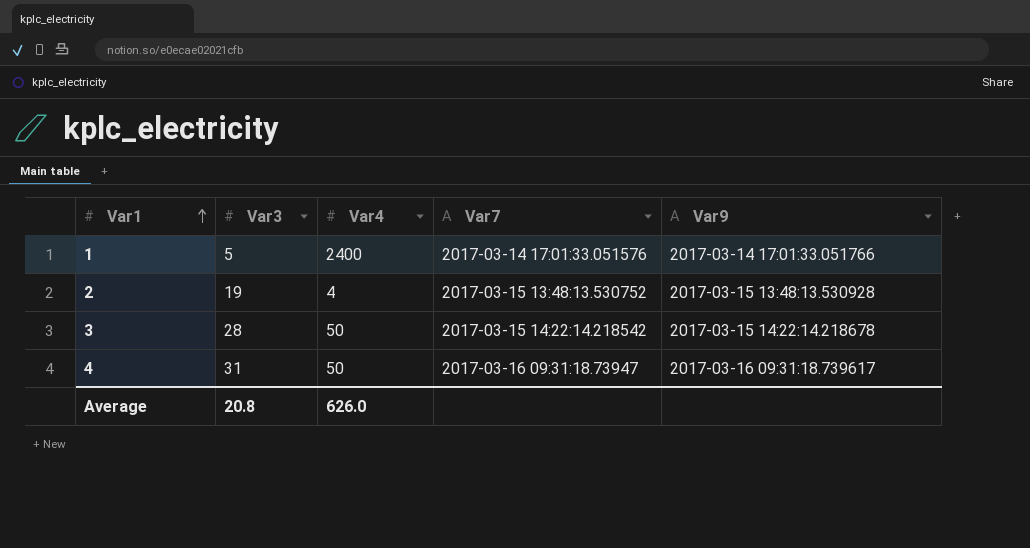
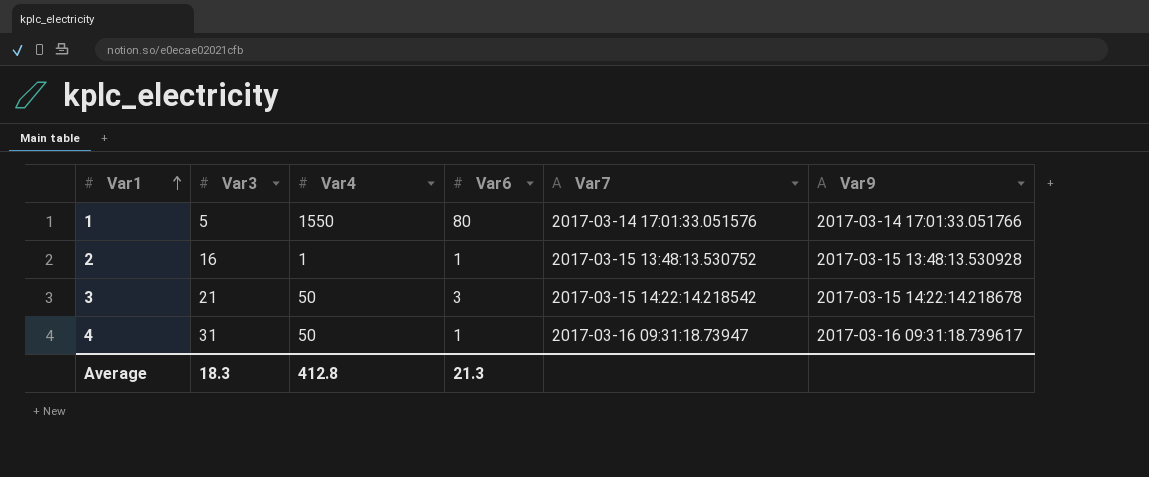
column Var6 | position: none -> 4
1 | Var4: 2400 -> 1550
2 | Var3: 19 -> 16
2 | Var4: 4 -> 1
3 | Var3: 28 -> 21
Average | Var3: 20.8 -> 18.3
Average | Var4: 626.0 -> 412.8

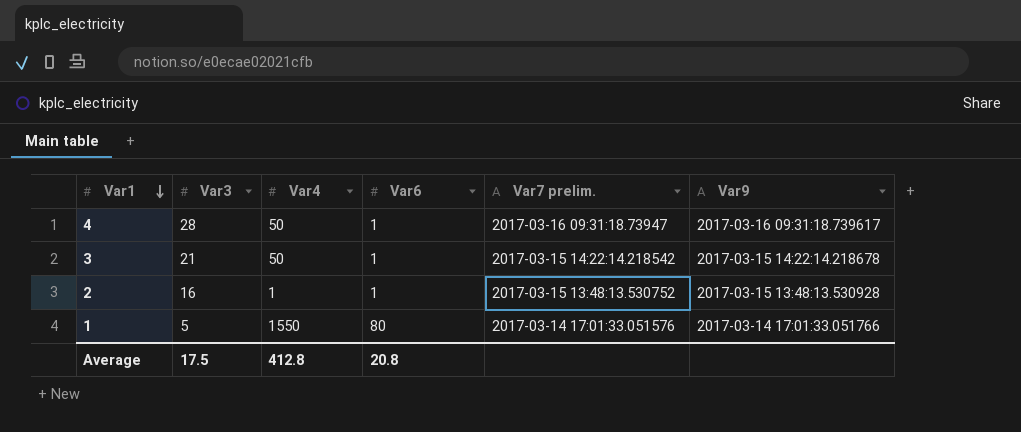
row order: Var1 ascending -> Var1 descending
column name: Var7 -> Var7 prelim.
4 | Var3: 31 -> 28
3 | Var6: 3 -> 1
Average | Var3: 18.3 -> 17.5
Average | Var6: 21.3 -> 20.8

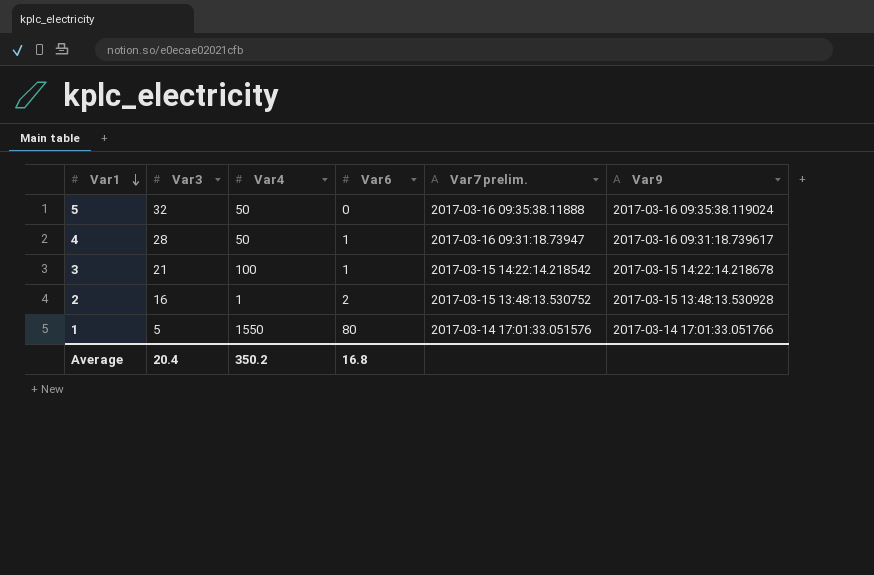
row 5: none -> 32 | 50 | 0 | 2017-03-16 09:35:38.11888 | 2017-03-16 09:35:38.119024
3 | Var4: 50 -> 100
2 | Var6: 1 -> 2
Average | Var3: 17.5 -> 20.4
Average | Var4: 412.8 -> 350.2
Average | Var6: 20.8 -> 16.8

